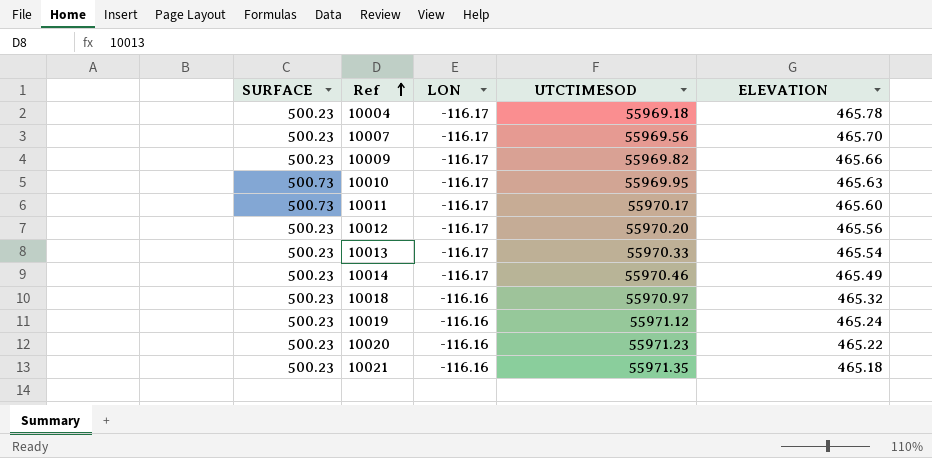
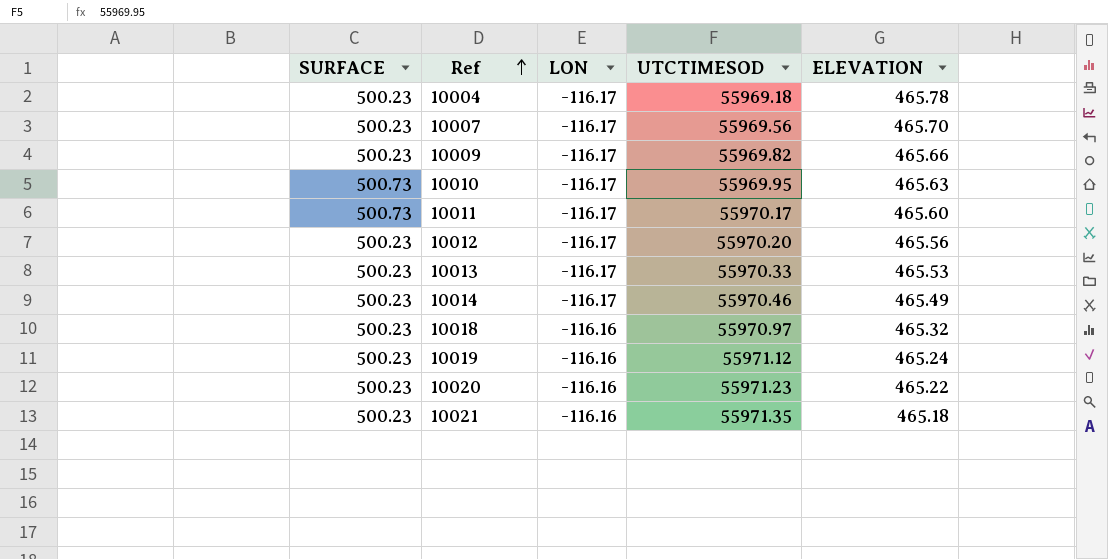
10013 | ELEVATION: 465.54 -> 465.53

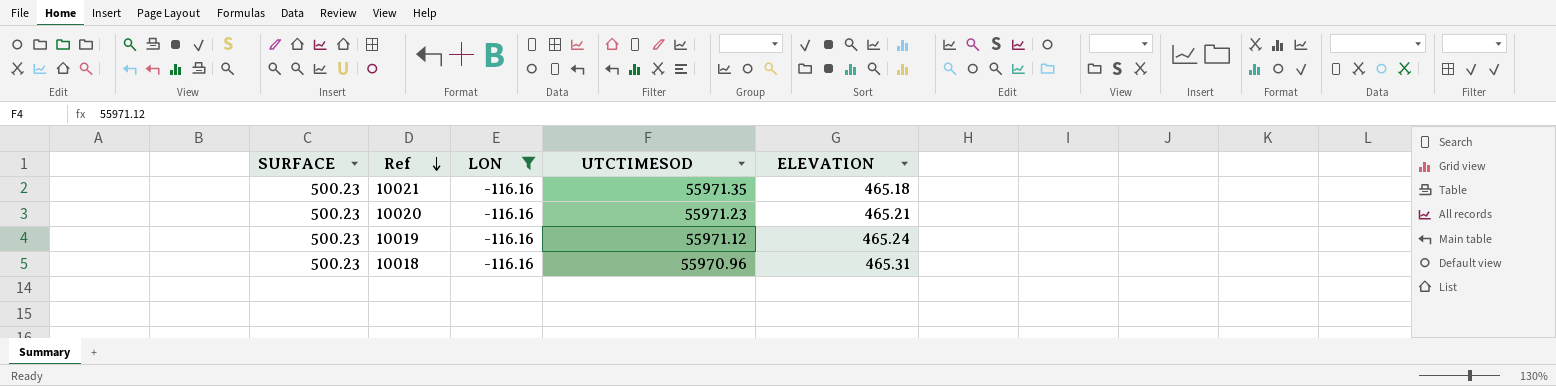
filter: none -> LON = -116.16
row order: Ref ascending -> Ref descending
10020 | ELEVATION: 465.22 -> 465.21
10018 | UTCTIMESOD: 55970.97 -> 55970.96
10018 | ELEVATION: 465.32 -> 465.31

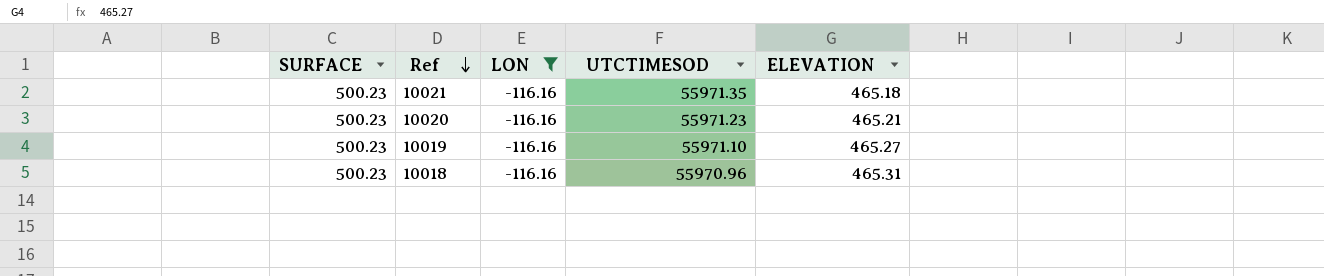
10019 | UTCTIMESOD: 55971.12 -> 55971.10
10019 | ELEVATION: 465.24 -> 465.27

